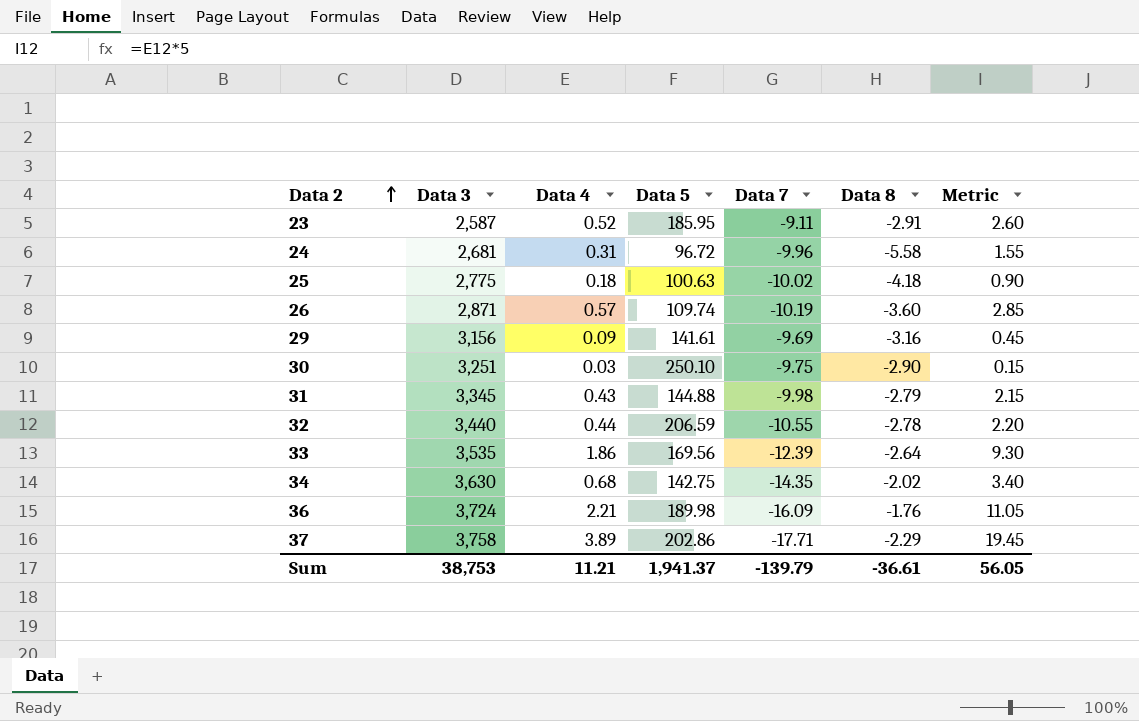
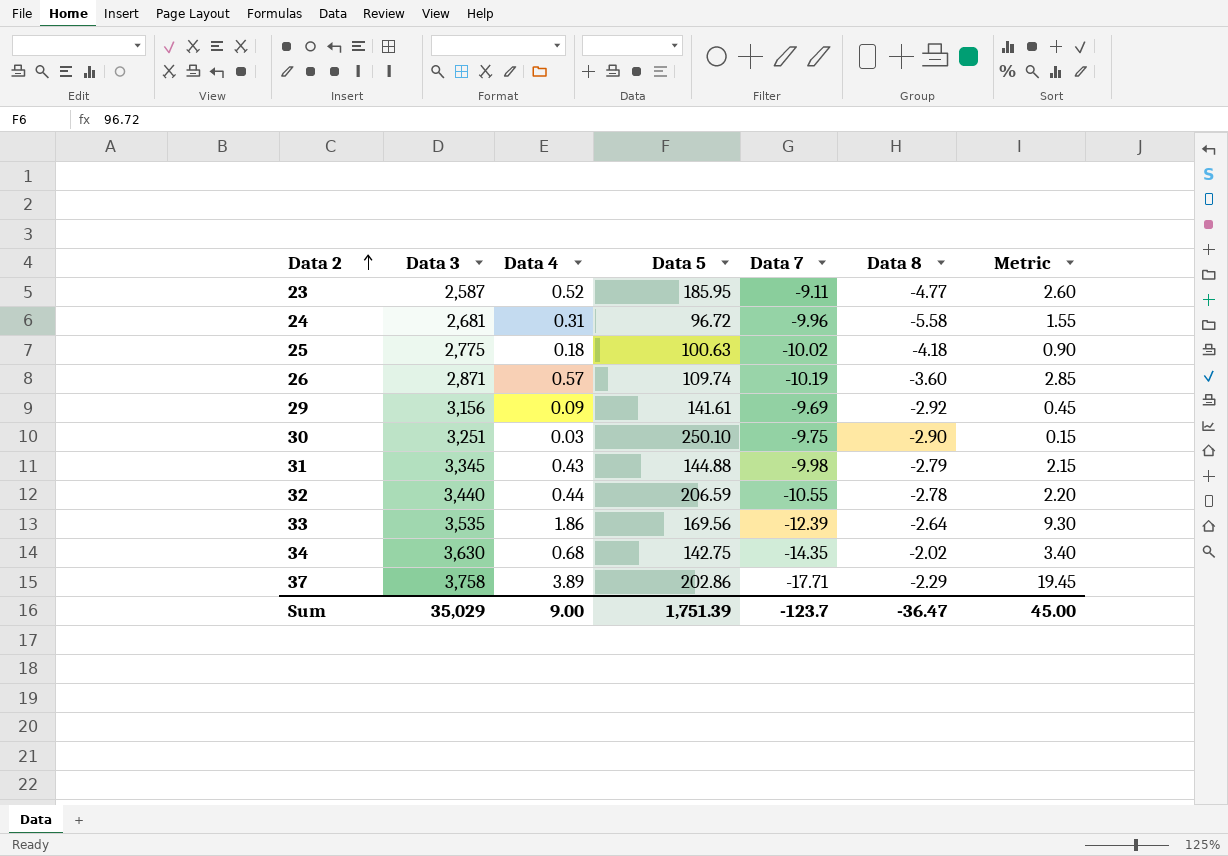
row 36: 3,724 | 2.21 | 189.98 | -16.09 | -1.76 | 11.05 -> none
23 | Data 8: -2.91 -> -4.77
29 | Data 8: -3.16 -> -2.92
Sum | Data 3: 38,753 -> 35,029
Sum | Data 4: 11.21 -> 9.00
Sum | Data 5: 1,941.37 -> 1,751.39
Sum | Data 7: -139.79 -> -123.7
Sum | Data 8: -36.61 -> -36.47
Sum | Metric: 56.05 -> 45.00

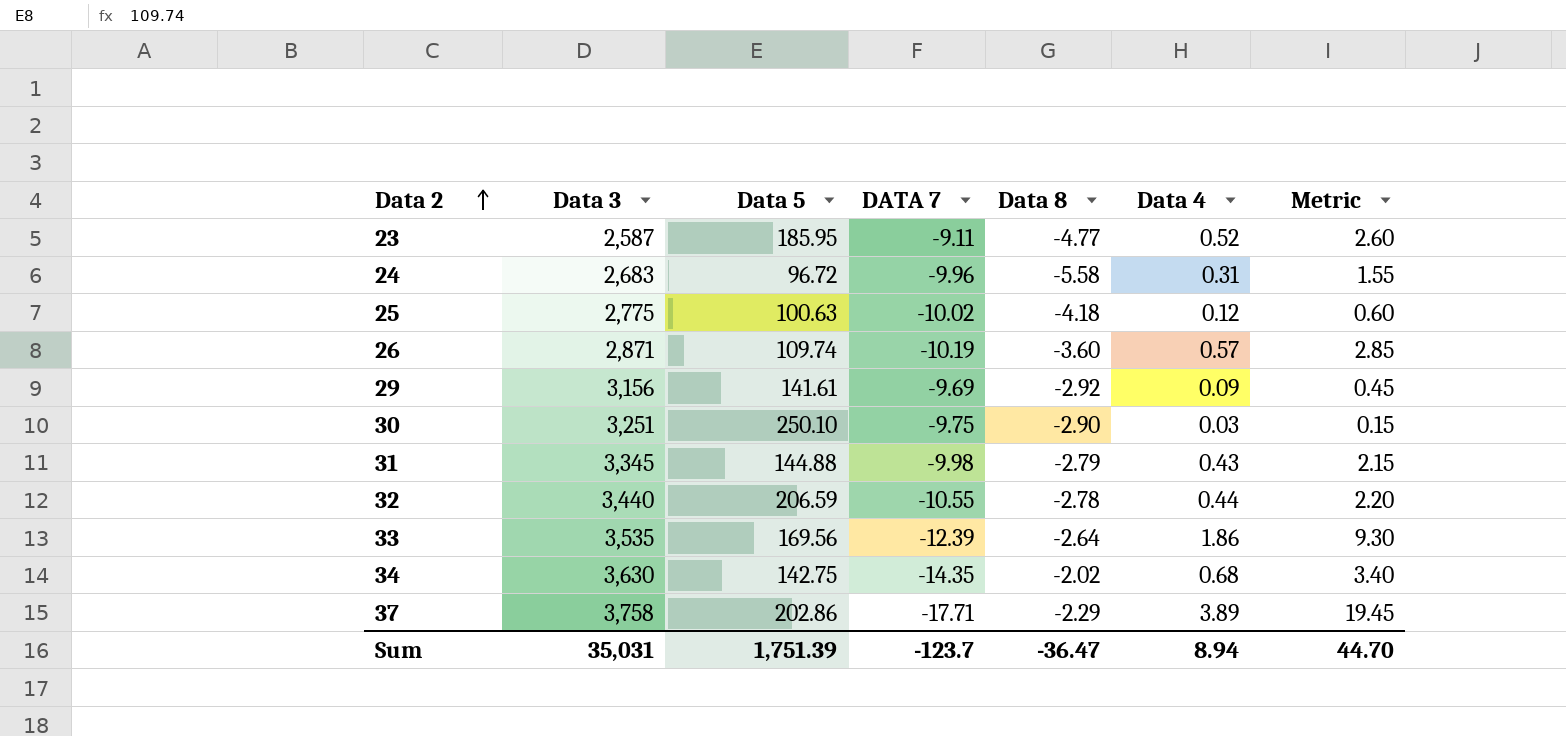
column name: Data 7 -> DATA 7
column Data 4 | position: 3 -> 6
24 | Data 3: 2,681 -> 2,683
25 | Data 4: 0.18 -> 0.12
25 | Metric: 0.90 -> 0.60
Sum | Data 3: 35,029 -> 35,031
Sum | Data 4: 9.00 -> 8.94
Sum | Metric: 45.00 -> 44.70

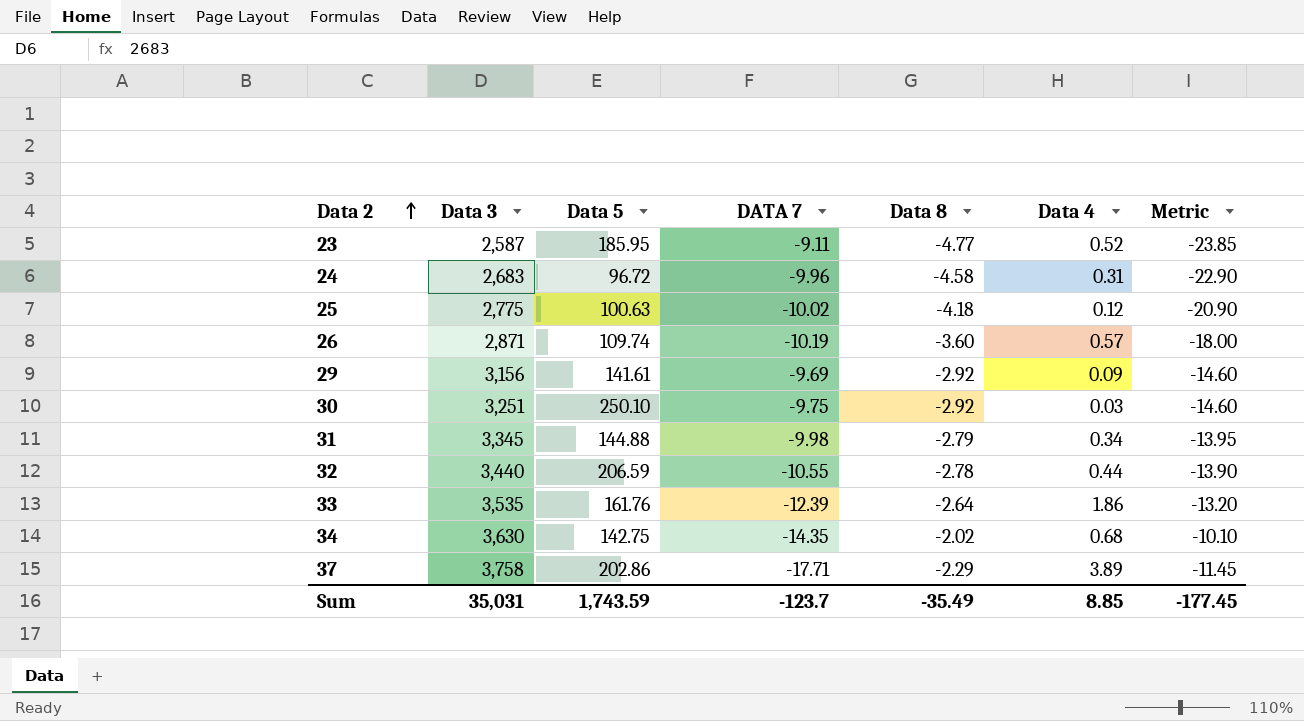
column Metric | formula: [Data 4] * 5 -> [Data 8] * 5
24 | Data 8: -5.58 -> -4.58
30 | Data 8: -2.90 -> -2.92
31 | Data 4: 0.43 -> 0.34
33 | Data 5: 169.56 -> 161.76
Sum | Data 5: 1,751.39 -> 1,743.59
Sum | Data 8: -36.47 -> -35.49
Sum | Data 4: 8.94 -> 8.85
Sum | Metric: 44.70 -> -177.45

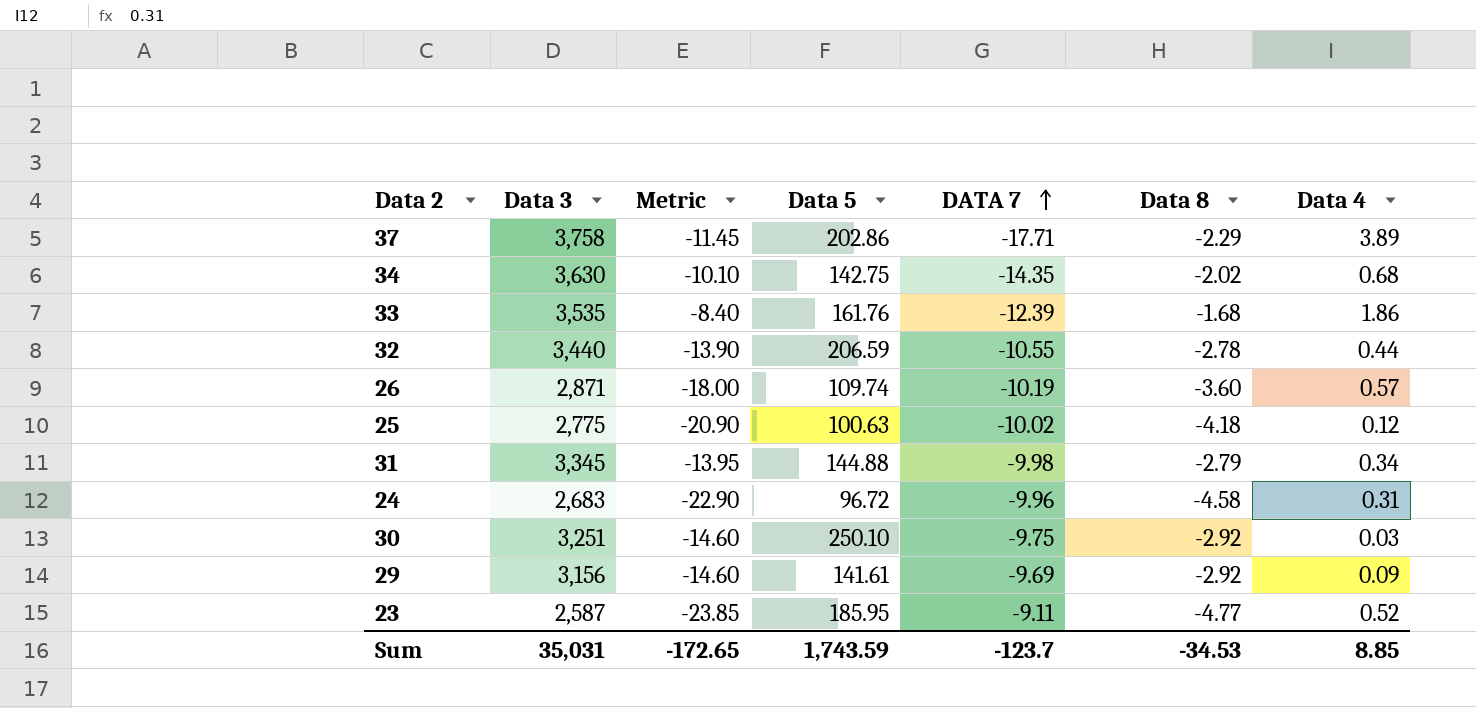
row order: Data 2 ascending -> DATA 7 ascending
column Metric | position: 7 -> 3
33 | Metric: -13.20 -> -8.40
33 | Data 8: -2.64 -> -1.68
Sum | Metric: -177.45 -> -172.65
Sum | Data 8: -35.49 -> -34.53

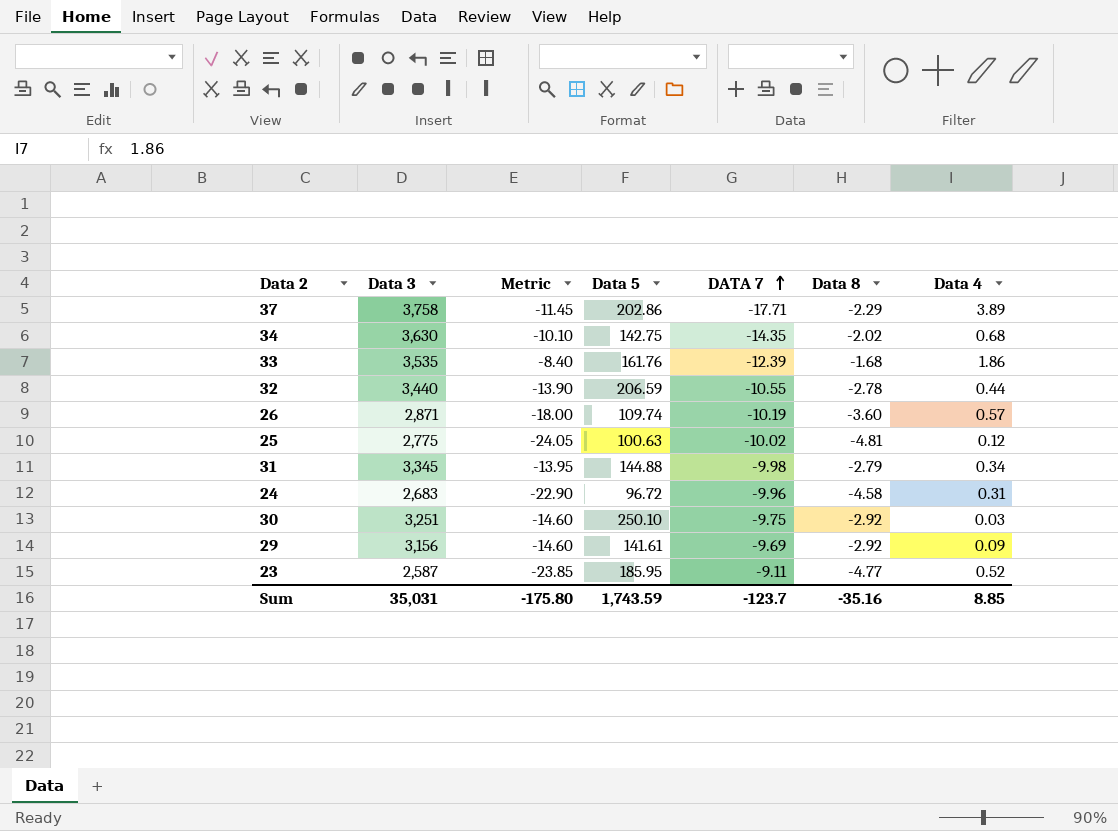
25 | Metric: -20.90 -> -24.05
25 | Data 8: -4.18 -> -4.81
Sum | Metric: -172.65 -> -175.80
Sum | Data 8: -34.53 -> -35.16

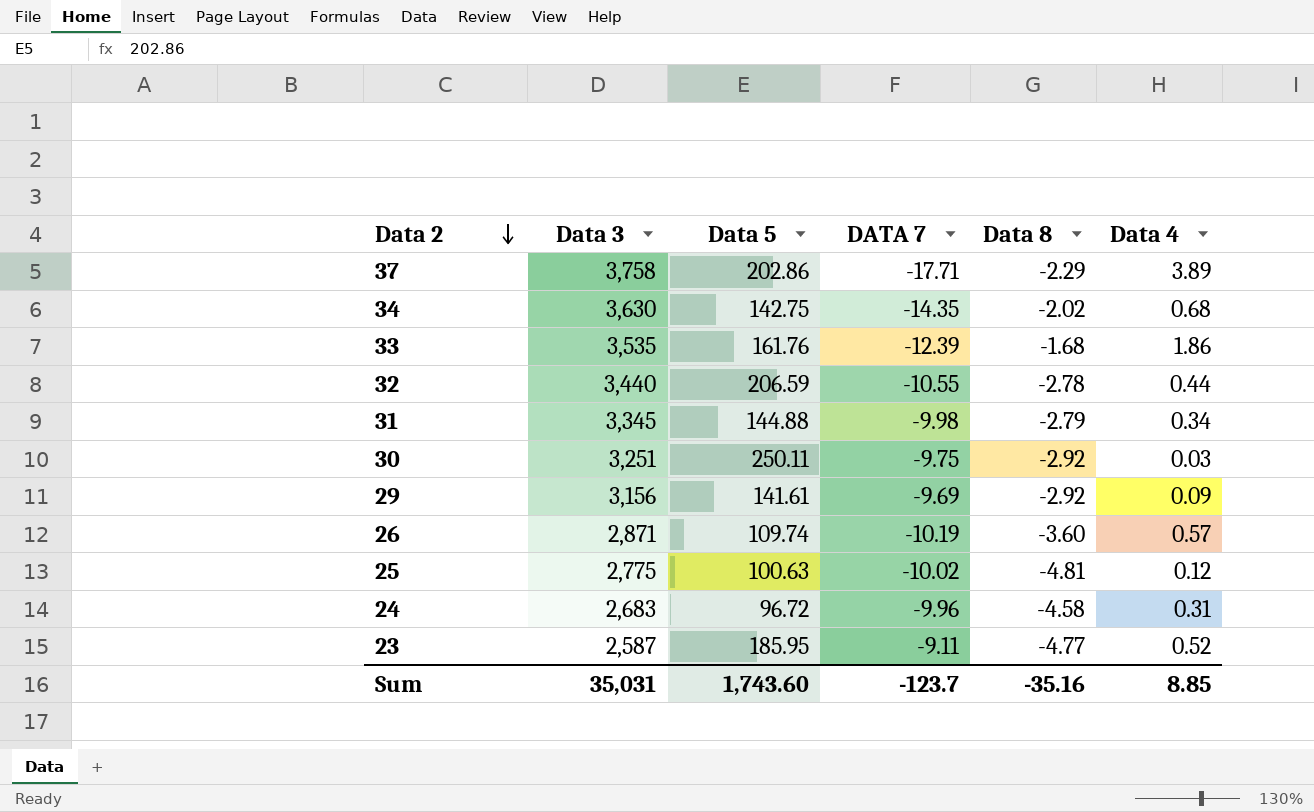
row order: DATA 7 ascending -> Data 2 descending
column Metric | formula: [Data 8] * 5 -> none
30 | Data 5: 250.10 -> 250.11
Sum | Data 5: 1,743.59 -> 1,743.60

